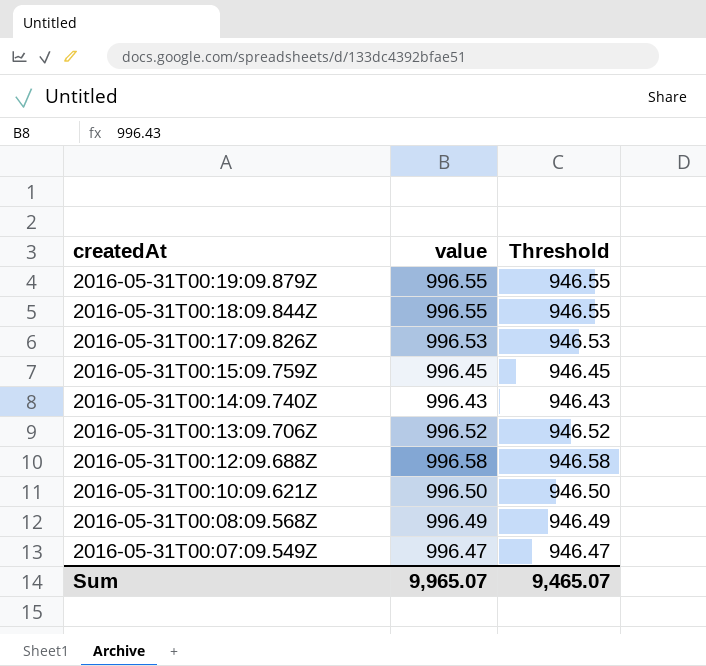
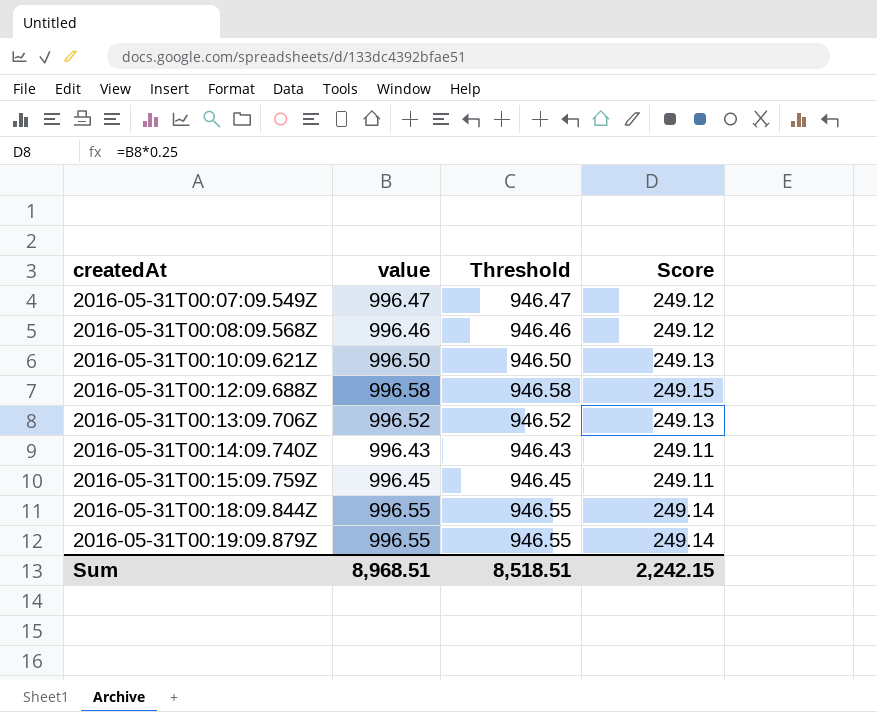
row order: createdAt descending -> createdAt ascending
column Score | formula: none -> [value] * 0.25
row 2016-05-31T00:17:09.826Z: 996.53 | 946.53 -> none
2016-05-31T00:08:09.568Z | value: 996.49 -> 996.46
2016-05-31T00:08:09.568Z | Threshold: 946.49 -> 946.46
Sum | value: 9,965.07 -> 8,968.51
Sum | Threshold: 9,465.07 -> 8,518.51

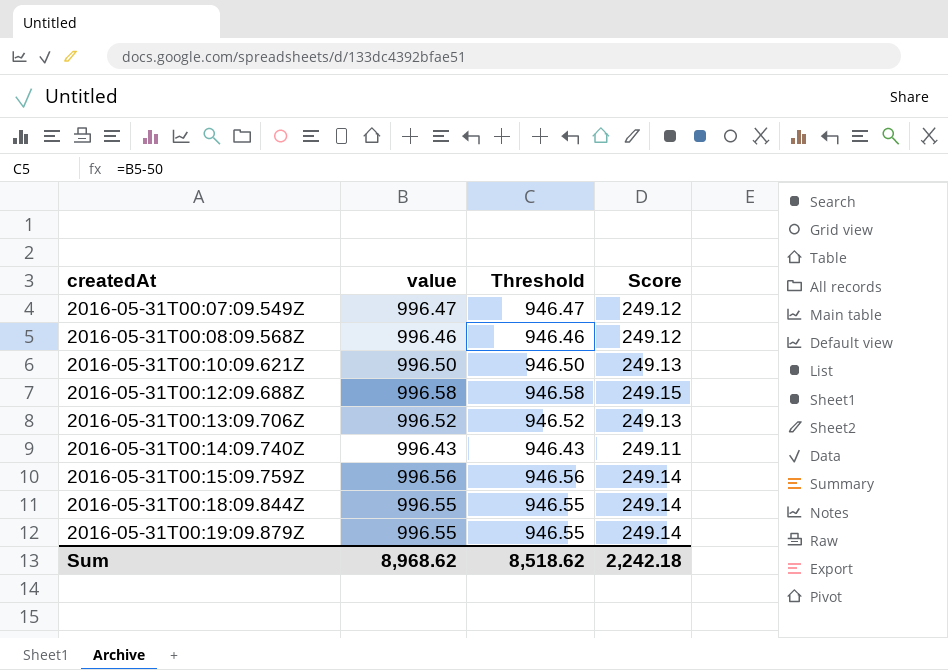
2016-05-31T00:15:09.759Z | value: 996.45 -> 996.56
2016-05-31T00:15:09.759Z | Threshold: 946.45 -> 946.56
2016-05-31T00:15:09.759Z | Score: 249.11 -> 249.14
Sum | value: 8,968.51 -> 8,968.62
Sum | Threshold: 8,518.51 -> 8,518.62
Sum | Score: 2,242.15 -> 2,242.18

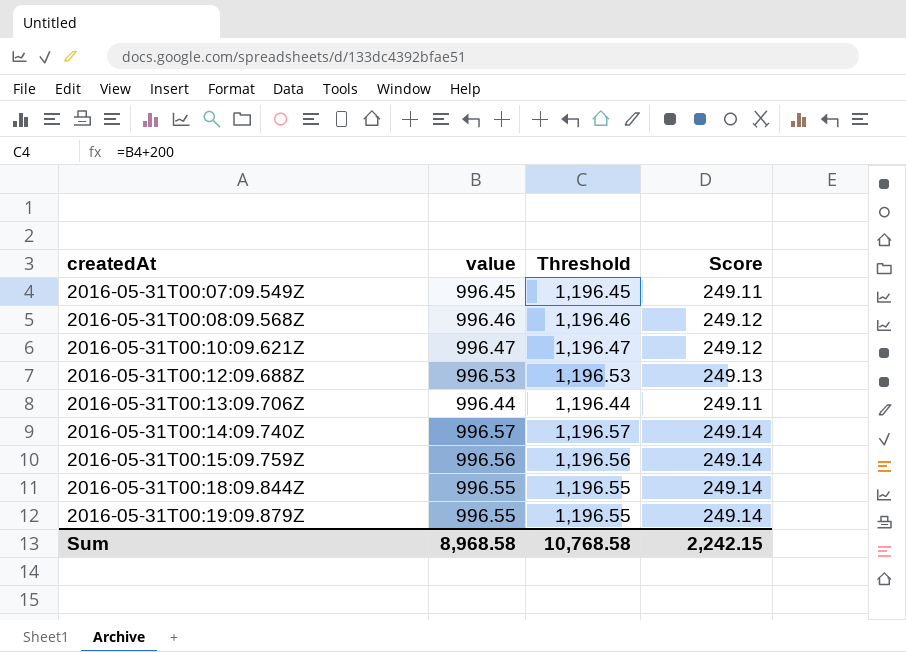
column Threshold | formula: [value] - 50 -> [value] + 200
2016-05-31T00:07:09.549Z | value: 996.47 -> 996.45
2016-05-31T00:07:09.549Z | Score: 249.12 -> 249.11
2016-05-31T00:10:09.621Z | value: 996.50 -> 996.47
2016-05-31T00:10:09.621Z | Score: 249.13 -> 249.12
2016-05-31T00:12:09.688Z | value: 996.58 -> 996.53
2016-05-31T00:12:09.688Z | Score: 249.15 -> 249.13
2016-05-31T00:13:09.706Z | value: 996.52 -> 996.44
2016-05-31T00:13:09.706Z | Score: 249.13 -> 249.11
2016-05-31T00:14:09.740Z | value: 996.43 -> 996.57
2016-05-31T00:14:09.740Z | Score: 249.11 -> 249.14
Sum | value: 8,968.62 -> 8,968.58
Sum | Threshold: 8,518.62 -> 10,768.58
Sum | Score: 2,242.18 -> 2,242.15

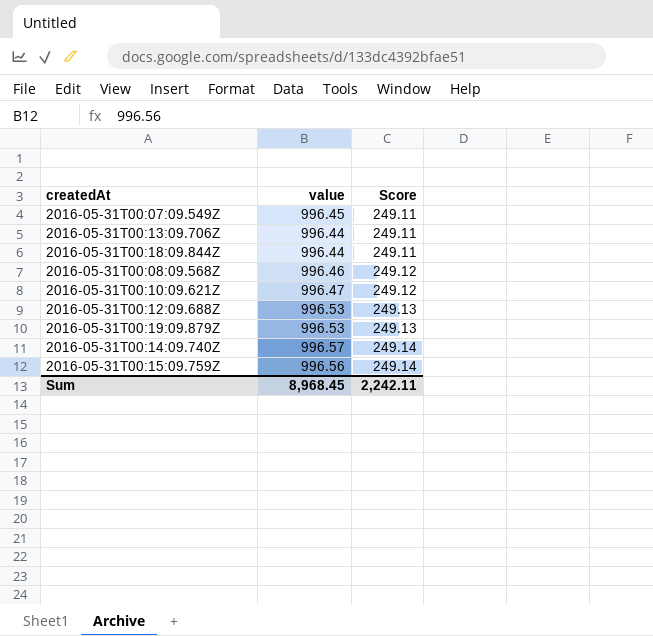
row order: createdAt ascending -> Score ascending
column Threshold | formula: [value] + 200 -> none
2016-05-31T00:18:09.844Z | value: 996.55 -> 996.44
2016-05-31T00:18:09.844Z | Score: 249.14 -> 249.11
2016-05-31T00:19:09.879Z | value: 996.55 -> 996.53
2016-05-31T00:19:09.879Z | Score: 249.14 -> 249.13
Sum | value: 8,968.58 -> 8,968.45
Sum | Score: 2,242.15 -> 2,242.11

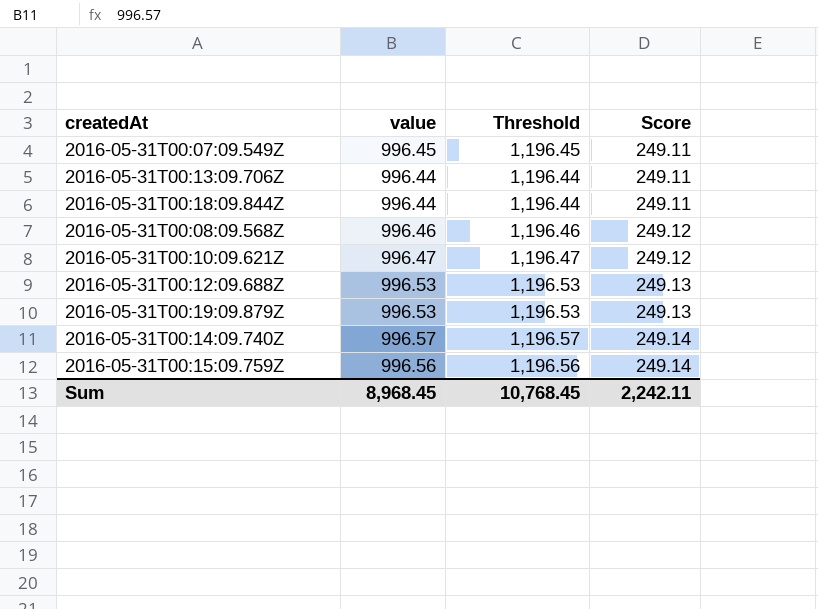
column Threshold | formula: none -> [value] + 200

